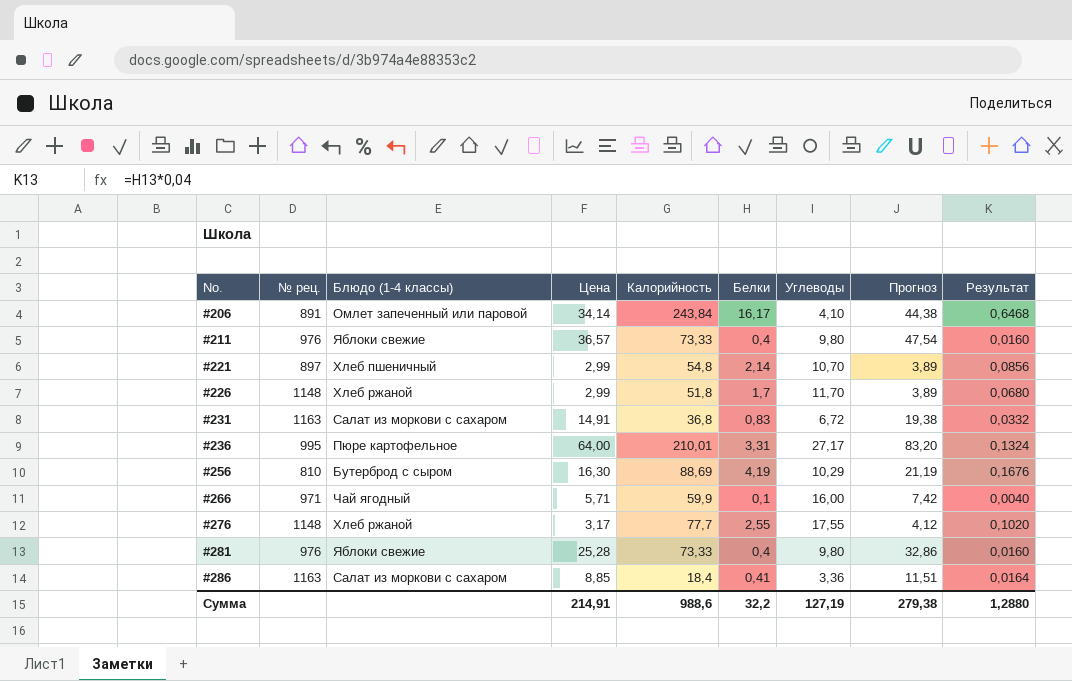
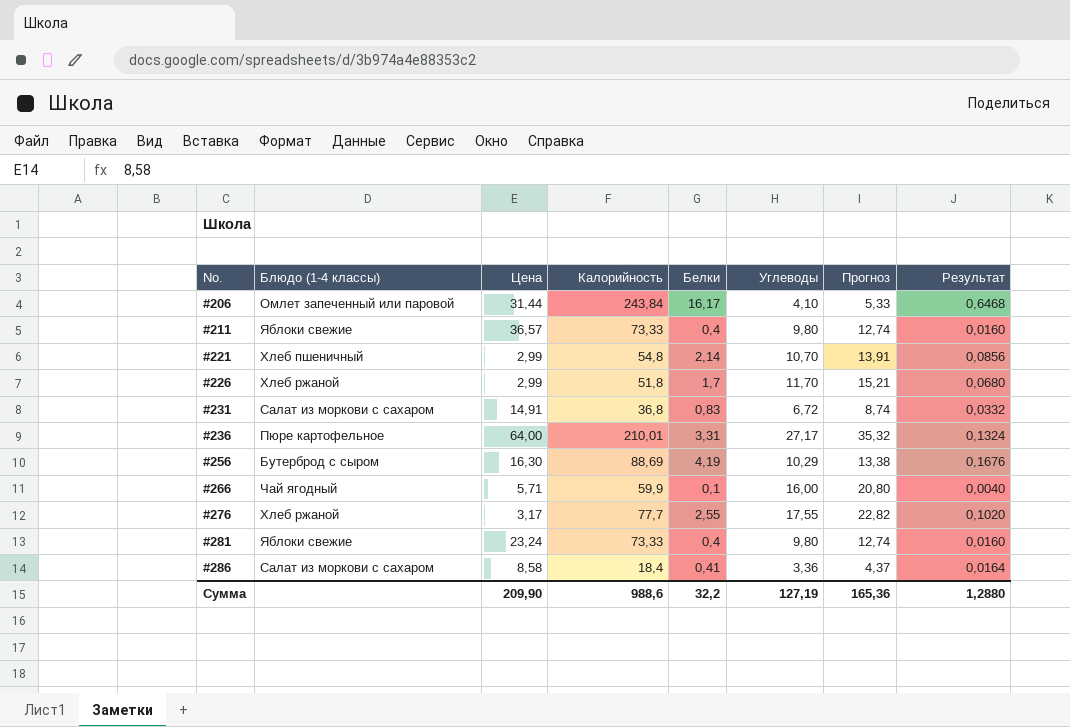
column № рец. | position: 2 -> none
column Прогноз | formula: [Цена] * 1,3 -> [Углеводы] * 1,3
#206 | Цена: 34,14 -> 31,44
#281 | Цена: 25,28 -> 23,24
#286 | Цена: 8,85 -> 8,58
Сумма | Цена: 214,91 -> 209,90
Сумма | Прогноз: 279,38 -> 165,36

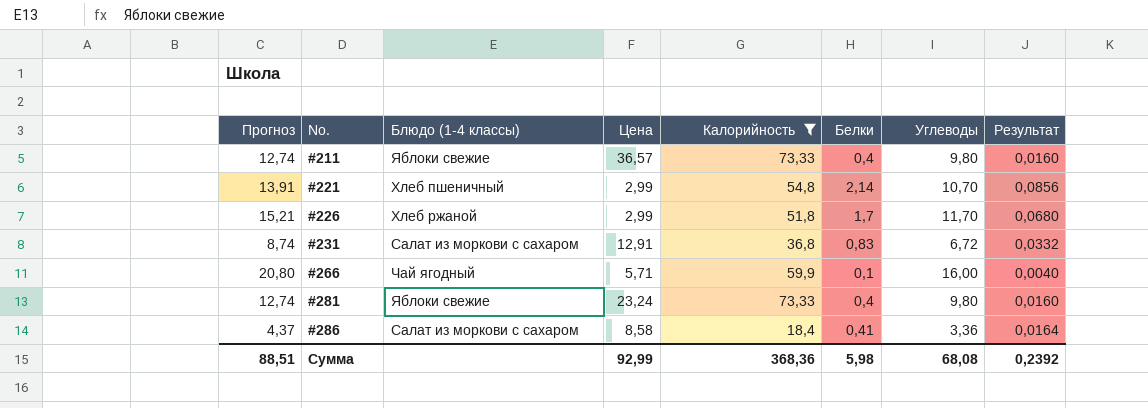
filter: none -> Калорийность <= 73,33
column Прогноз | position: 7 -> 1
#231 | Цена: 14,91 -> 12,91
Сумма | Прогноз: 165,36 -> 88,51
Сумма | Цена: 209,90 -> 92,99
Сумма | Калорийность: 988,6 -> 368,36
Сумма | Белки: 32,2 -> 5,98
Сумма | Углеводы: 127,19 -> 68,08
Сумма | Результат: 1,2880 -> 0,2392

